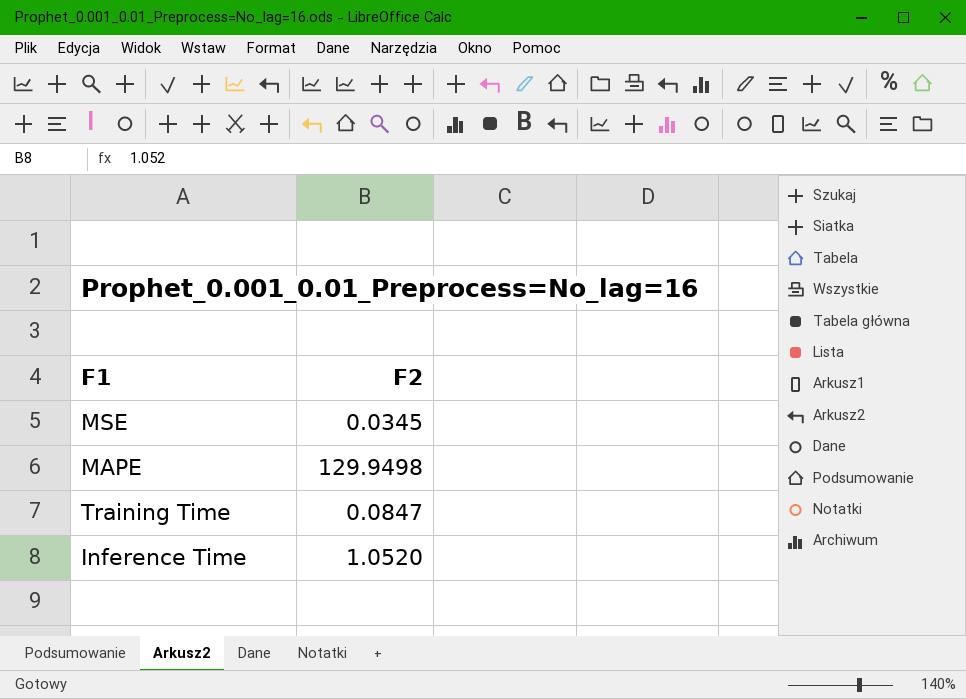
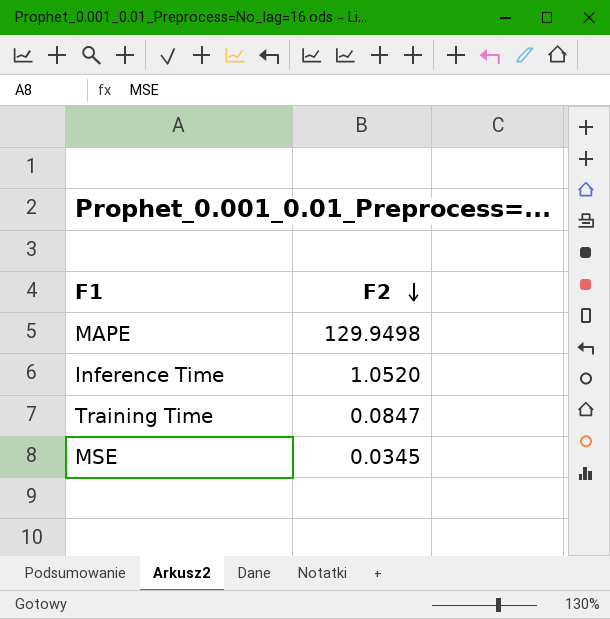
row order: none -> F2 descending

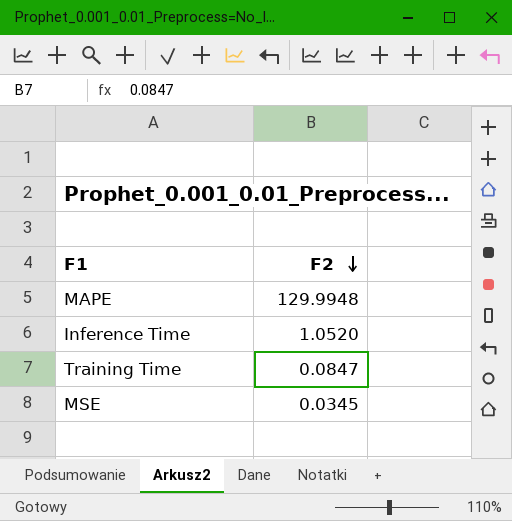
MAPE | F2: 129.9498 -> 129.9948

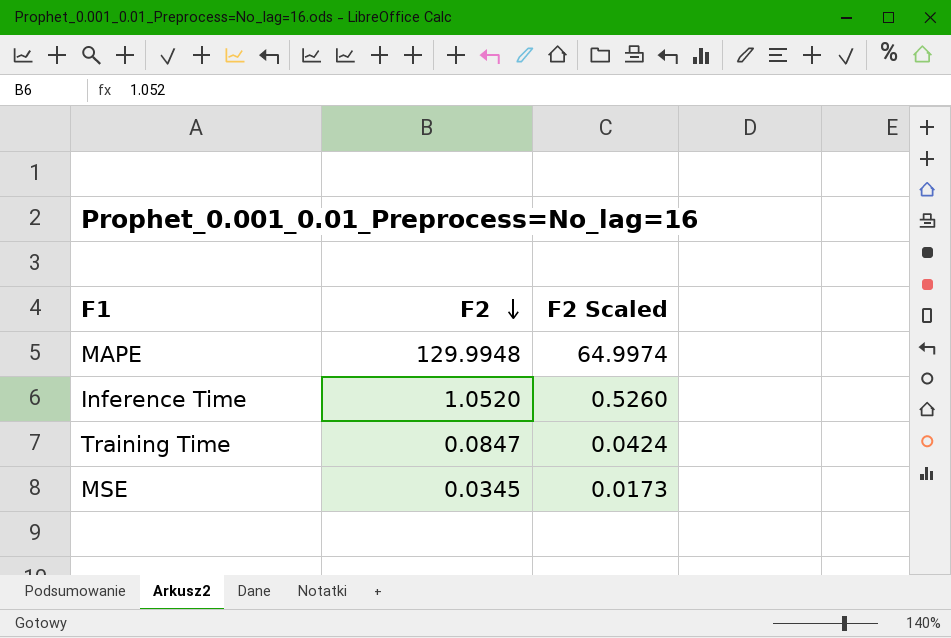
column F2 Scaled | formula: none -> [F2] * 0.5

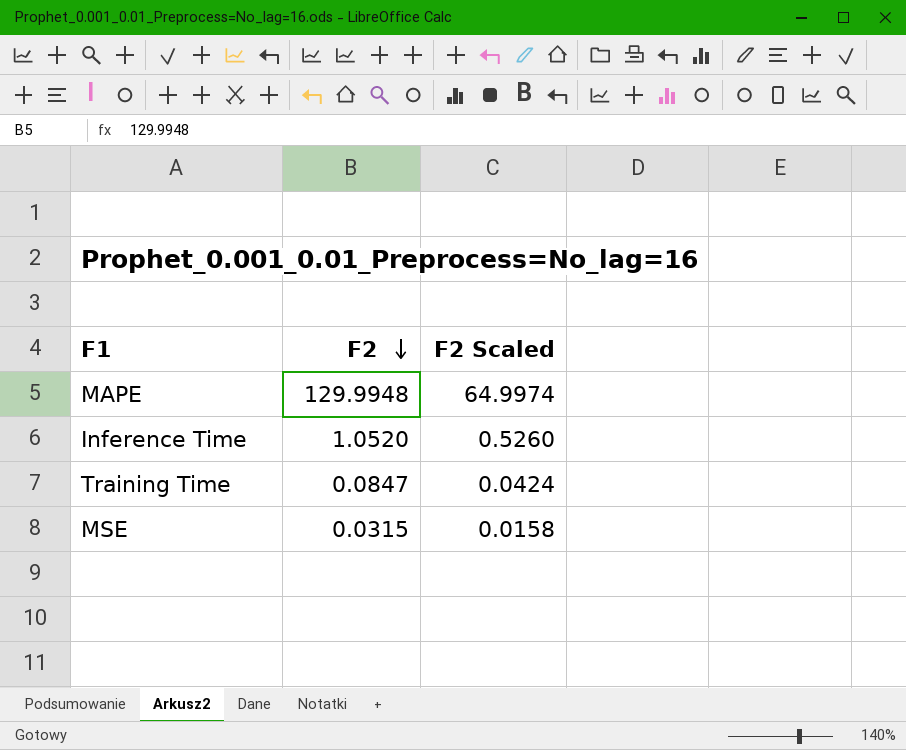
MSE | F2: 0.0345 -> 0.0315
MSE | F2 Scaled: 0.0173 -> 0.0158

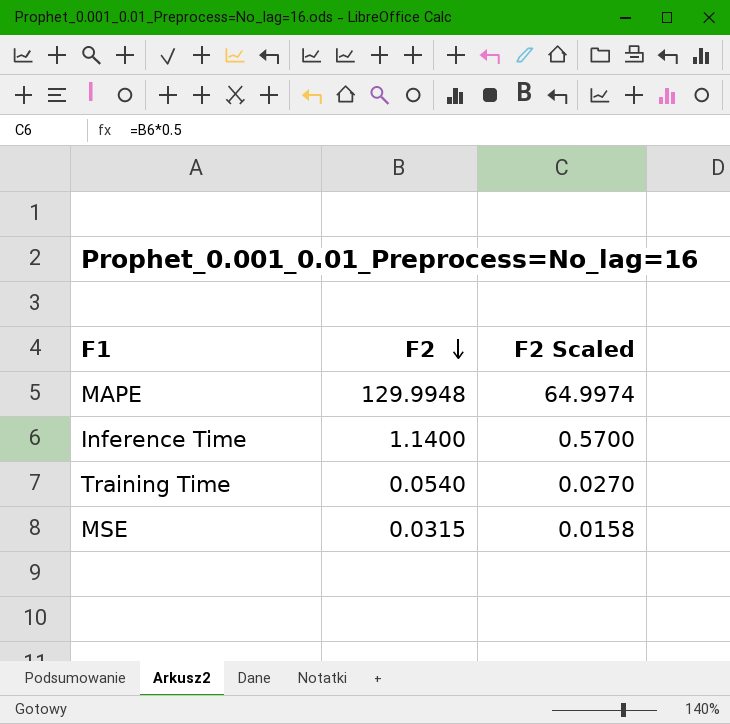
Inference Time | F2: 1.0520 -> 1.1400
Inference Time | F2 Scaled: 0.5260 -> 0.5700
Training Time | F2: 0.0847 -> 0.0540
Training Time | F2 Scaled: 0.0424 -> 0.0270

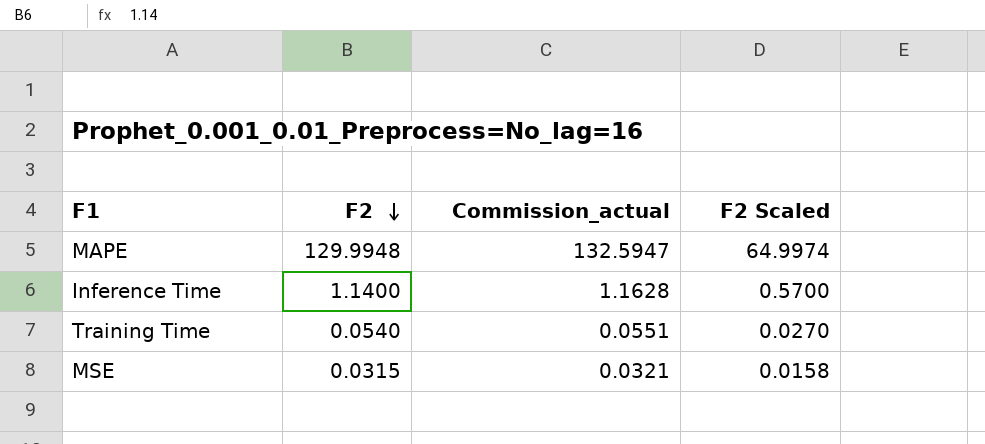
column Commission_actual | formula: none -> [F2] * 1.02

